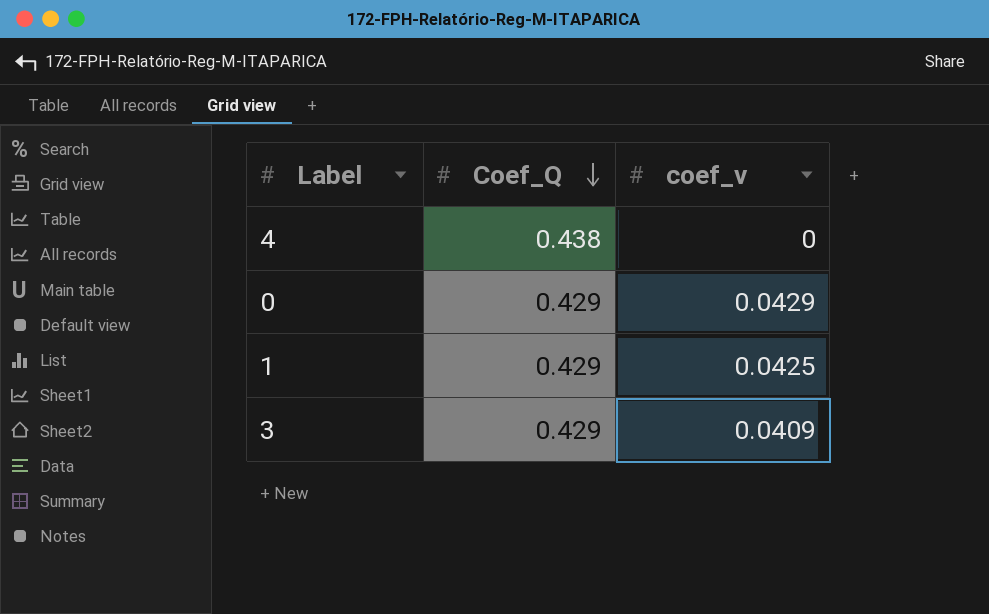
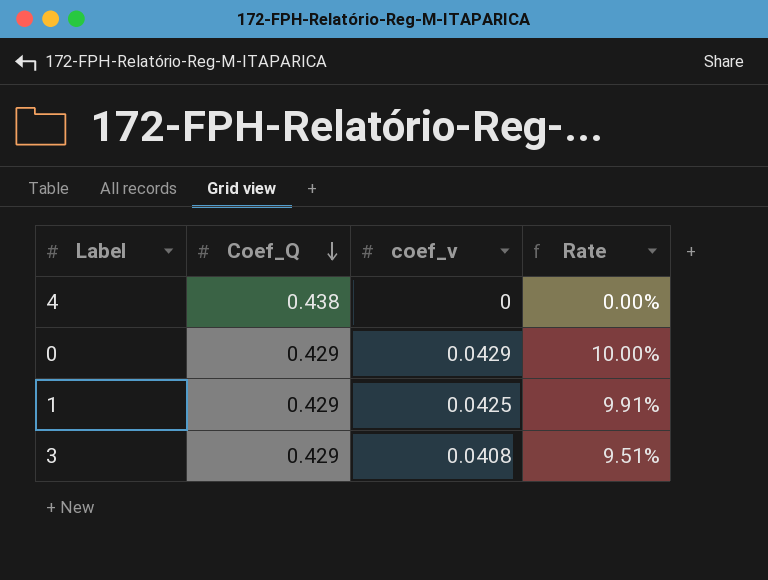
column Rate | formula: none -> [coef_v] / [Coef_Q]
3 | coef_v: 0.0409 -> 0.0408

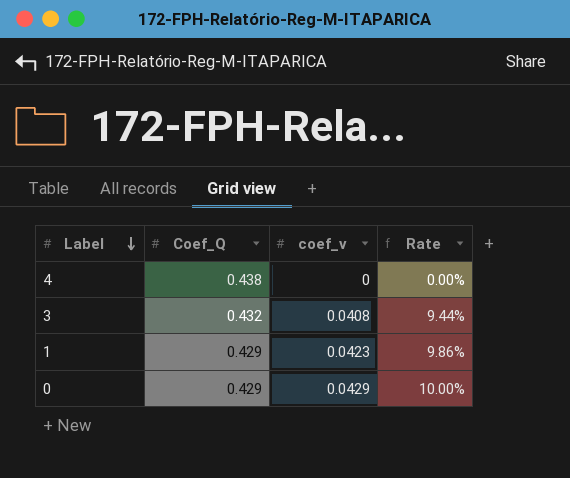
row order: Coef_Q descending -> Label descending
3 | Coef_Q: 0.429 -> 0.432
3 | Rate: 9.51% -> 9.44%
1 | coef_v: 0.0425 -> 0.0423
1 | Rate: 9.91% -> 9.86%

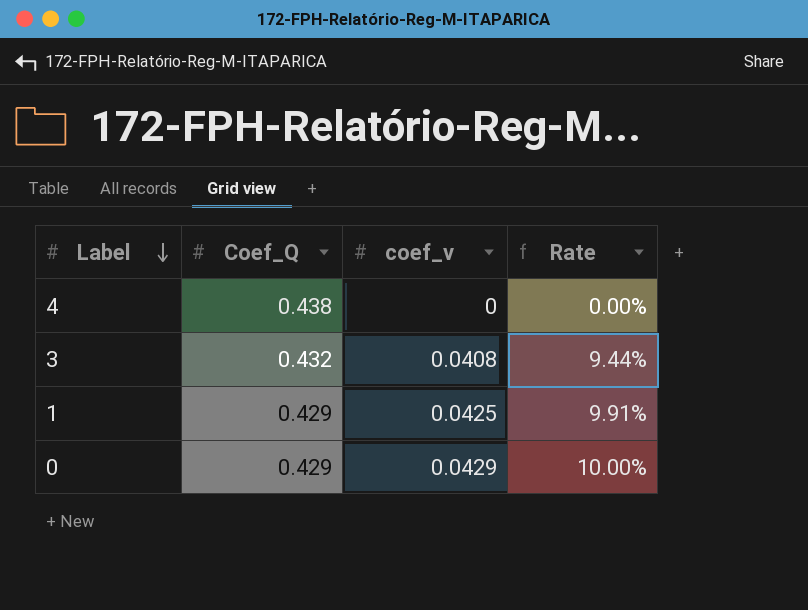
1 | coef_v: 0.0423 -> 0.0425
1 | Rate: 9.86% -> 9.91%

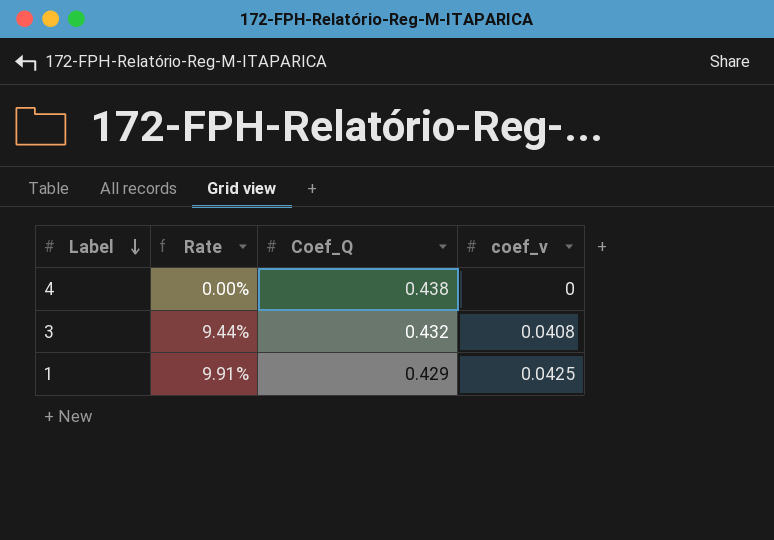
column Rate | position: 4 -> 2
row 0: 0.429 | 0.0429 | 10.00% -> none

